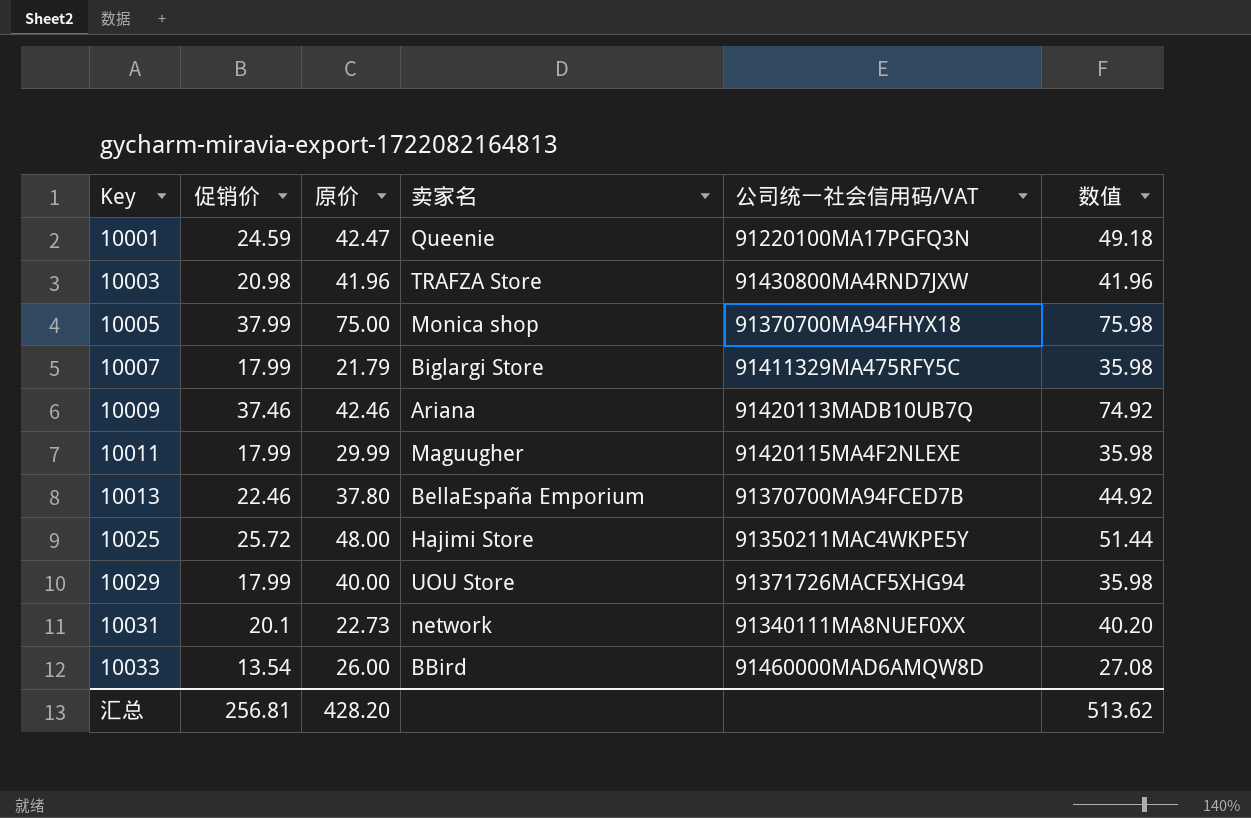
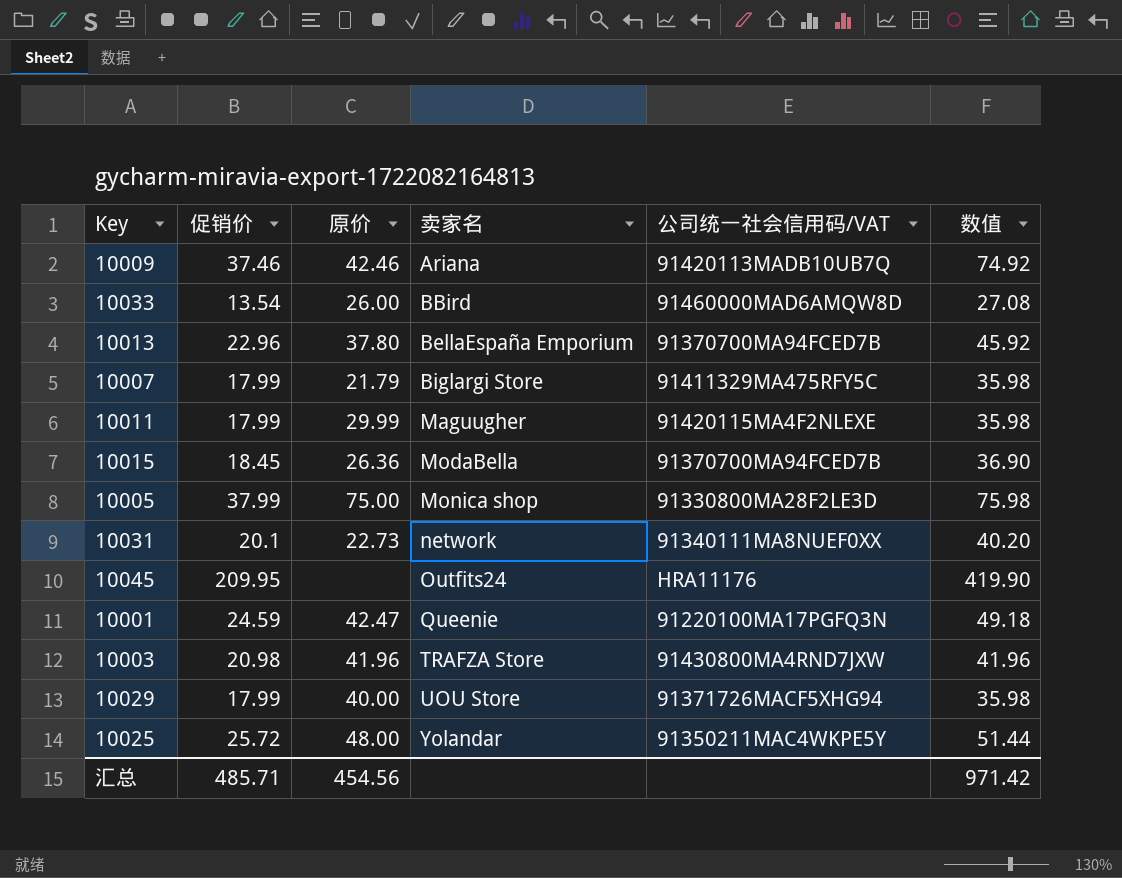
row order: Key ascending -> 卖家名 ascending
10013 | 促销价: 22.46 -> 22.96
10013 | 数值: 44.92 -> 45.92
row 10015: none -> 18.45 | 26.36 | ModaBella | 91370700MA94FCED7B | 36.90
10005 | 公司统一社会信用码/VAT: 91370700MA94FHYX18 -> 91330800MA28F2LE3D
row 10045: none -> 209.95 | none | Outfits24 | HRA11176 | 419.90
10025 | 卖家名: Hajimi Store -> Yolandar
汇总 | 促销价: 256.81 -> 485.71
汇总 | 原价: 428.20 -> 454.56
汇总 | 数值: 513.62 -> 971.42

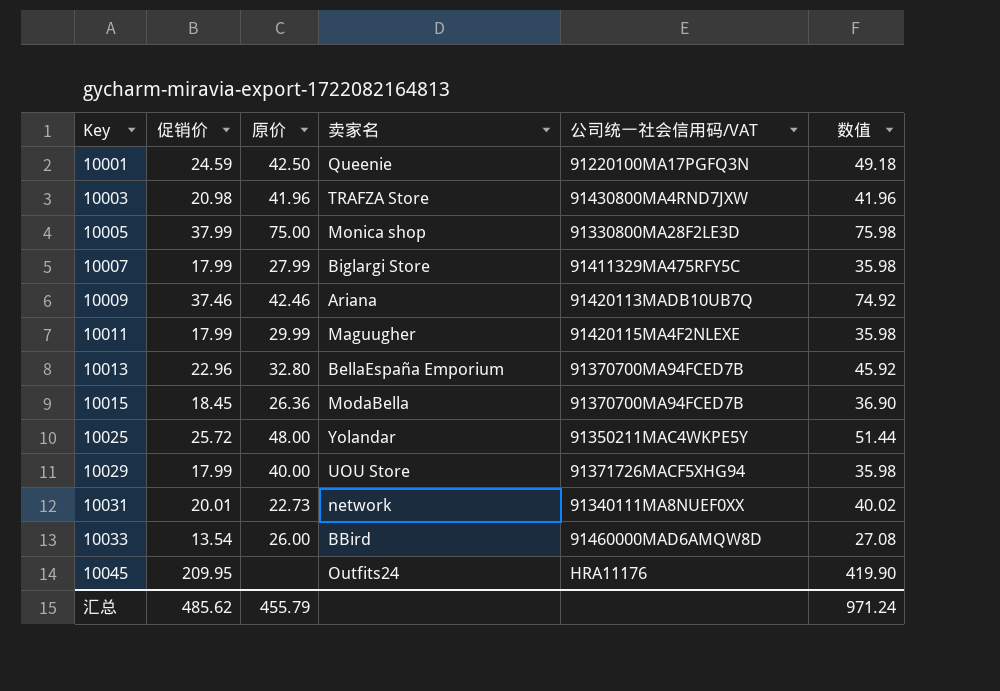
row order: 卖家名 ascending -> Key ascending
10001 | 原价: 42.47 -> 42.50
10007 | 原价: 21.79 -> 27.99
10013 | 原价: 37.80 -> 32.80
10031 | 促销价: 20.1 -> 20.01
10031 | 数值: 40.20 -> 40.02
汇总 | 促销价: 485.71 -> 485.62
汇总 | 原价: 454.56 -> 455.79
汇总 | 数值: 971.42 -> 971.24

